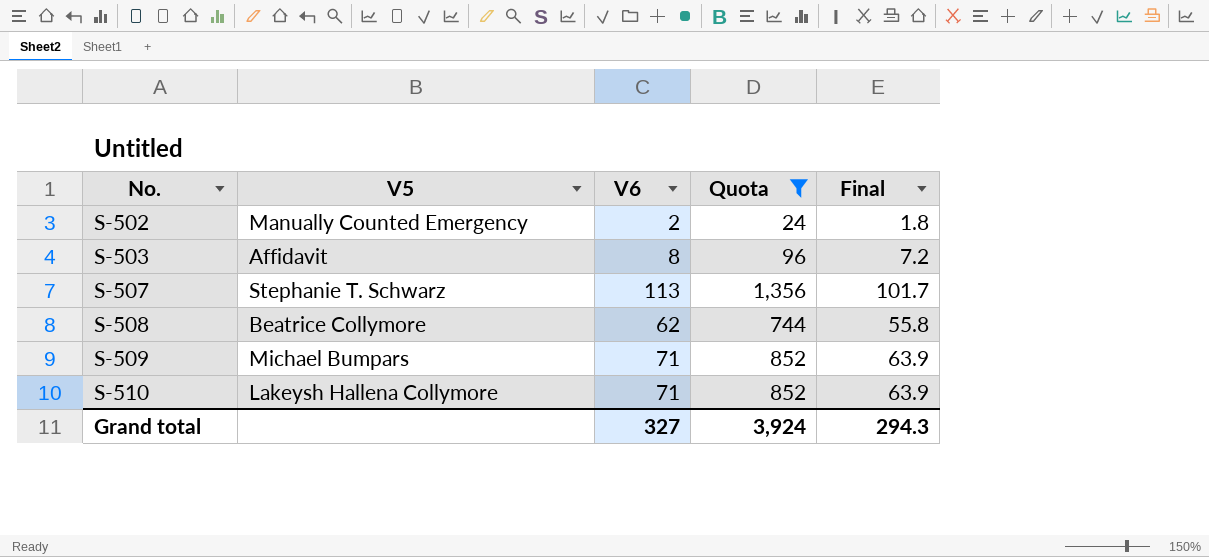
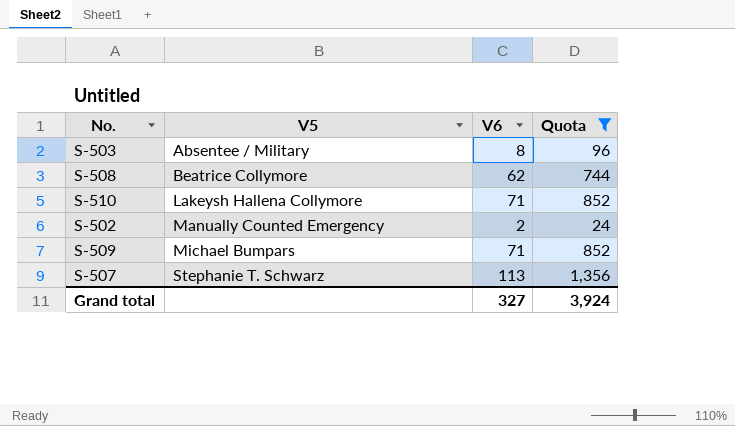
row order: No. ascending -> V5 ascending
column Final | formula: [V6] * 0.9 -> none
S-503 | V5: Affidavit -> Absentee / Military

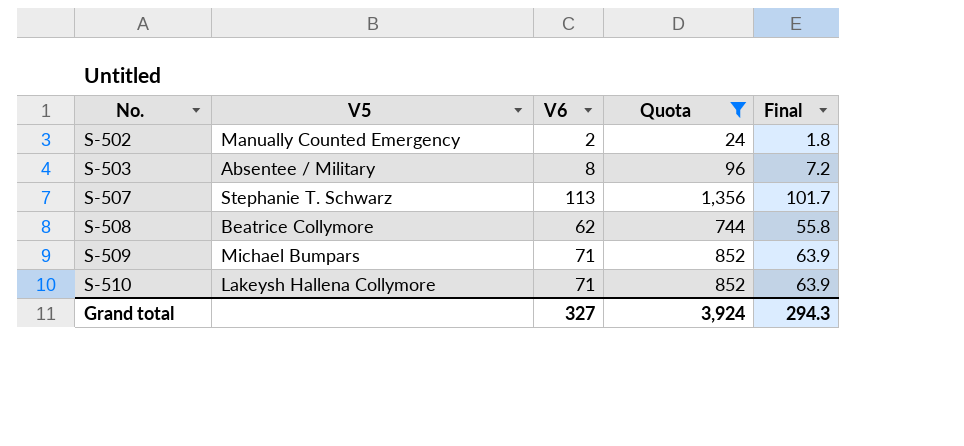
row order: V5 ascending -> No. ascending
column Final | formula: none -> [V6] * 0.9

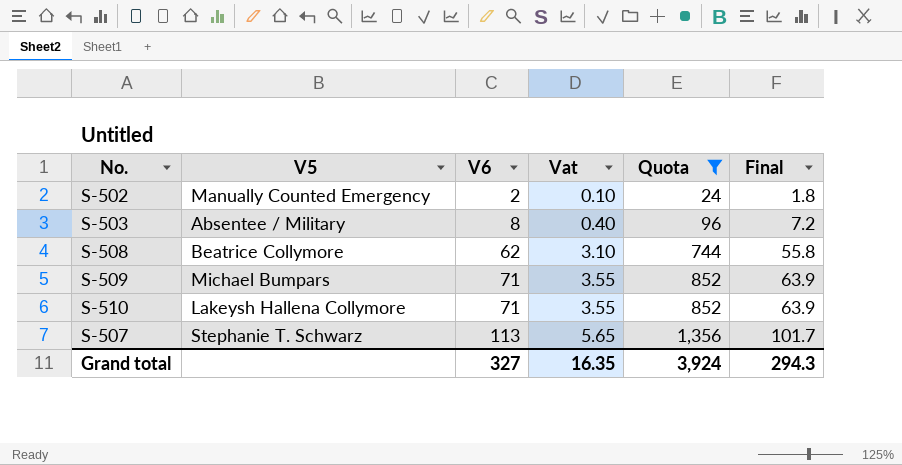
row order: No. ascending -> V6 ascending
column Vat | formula: none -> [V6] * 0.05

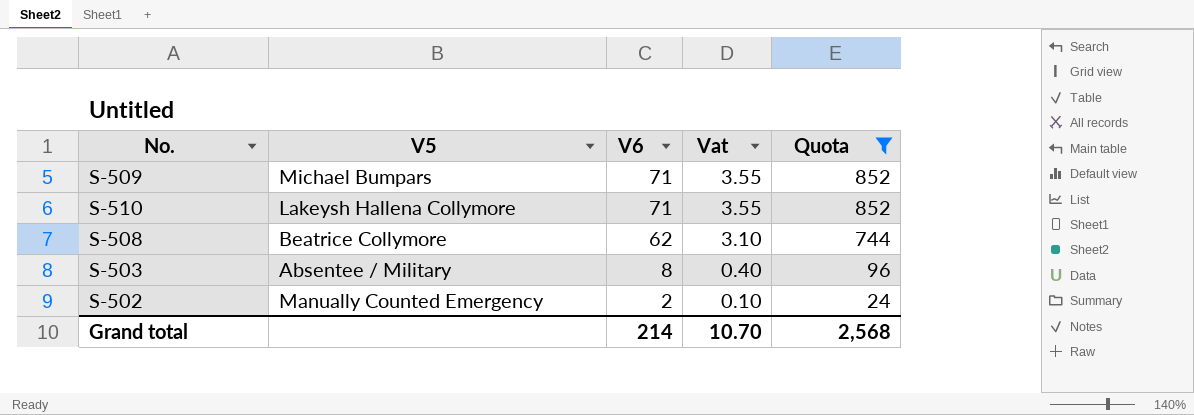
row order: V6 ascending -> V6 descending
column Final | formula: [V6] * 0.9 -> none
row S-507: Stephanie T. Schwarz | 113 | 5.65 | 1,356 | 101.7 -> none
Grand total | V6: 327 -> 214
Grand total | Vat: 16.35 -> 10.70
Grand total | Quota: 3,924 -> 2,568

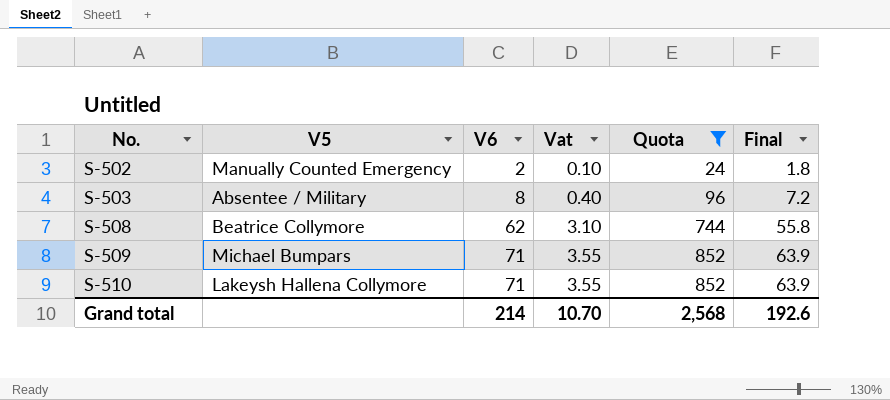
row order: V6 descending -> No. ascending
column Final | formula: none -> [V6] * 0.9

